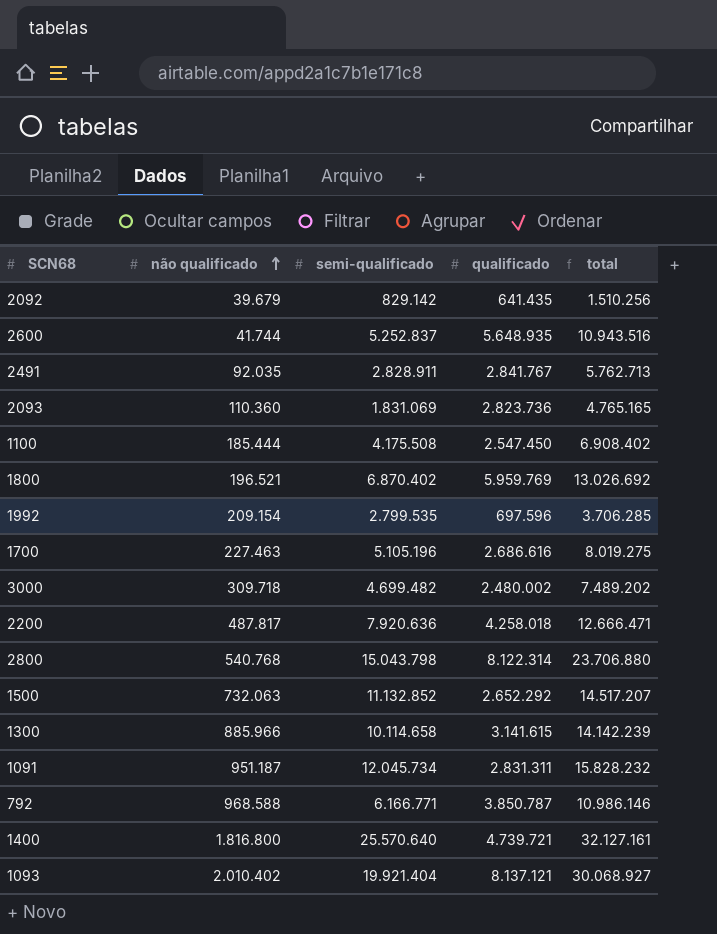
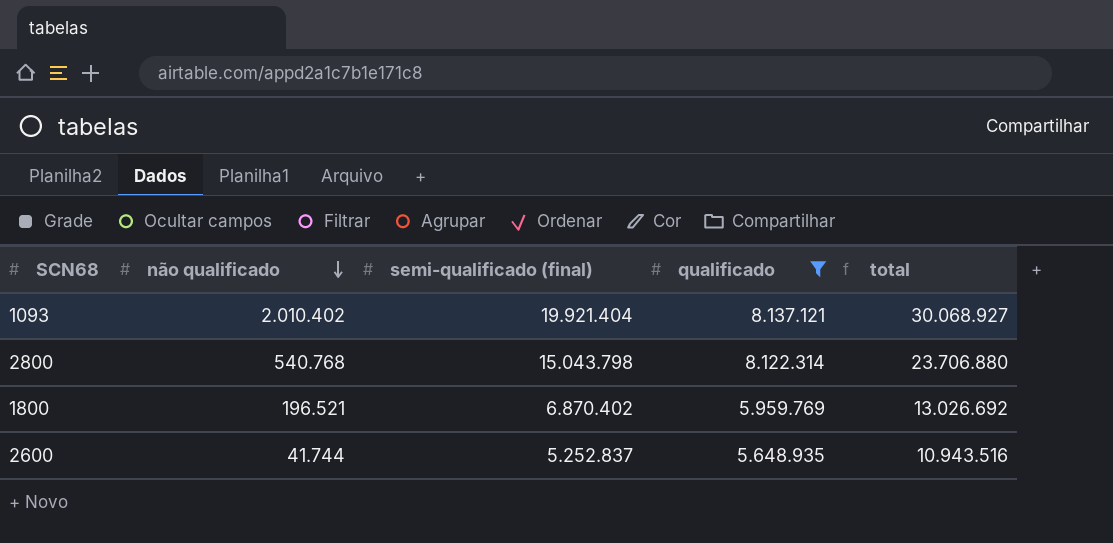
filter: none -> qualificado >= 5.648.935
row order: não qualificado ascending -> não qualificado descending
column name: semi-qualificado -> semi-qualificado (final)

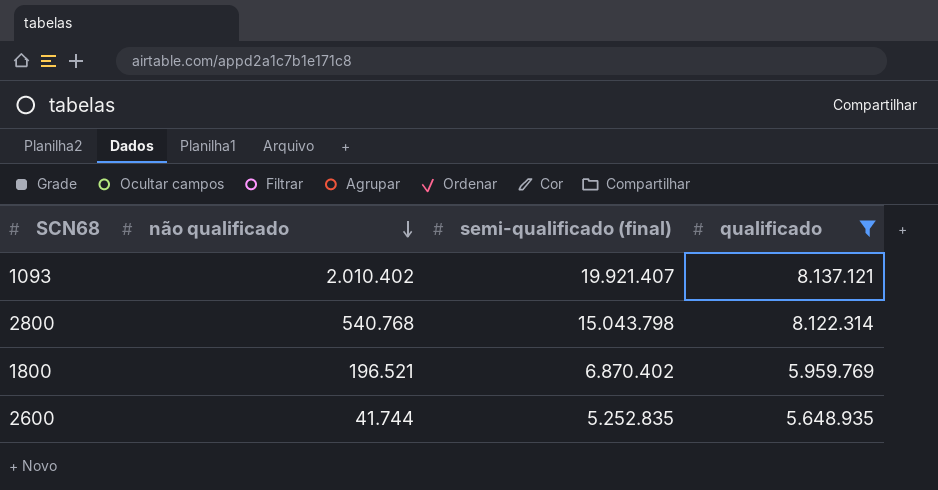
column total | formula: [não qualificado] + [semi-qualificado (final)] + [qualificado] -> none
1093 | semi-qualificado (final): 19.921.404 -> 19.921.407
2600 | semi-qualificado (final): 5.252.837 -> 5.252.835

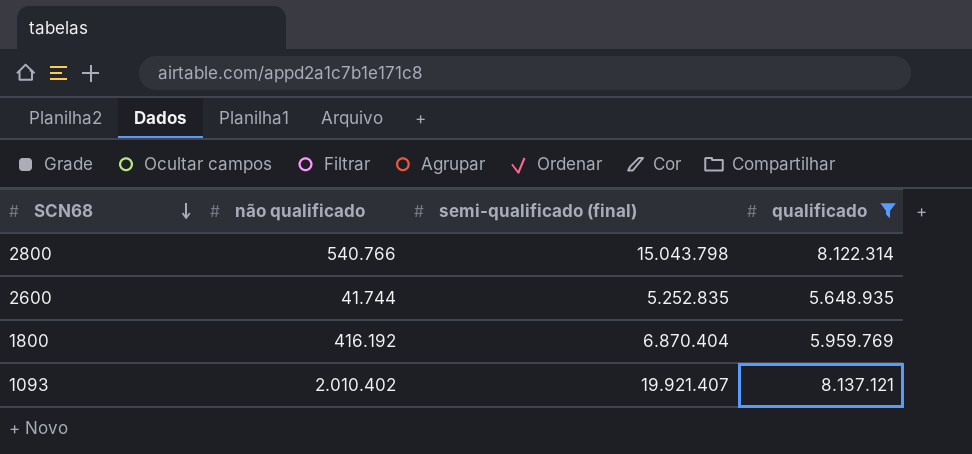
row order: não qualificado descending -> SCN68 descending
2800 | não qualificado: 540.768 -> 540.766
1800 | não qualificado: 196.521 -> 416.192
1800 | semi-qualificado (final): 6.870.402 -> 6.870.404

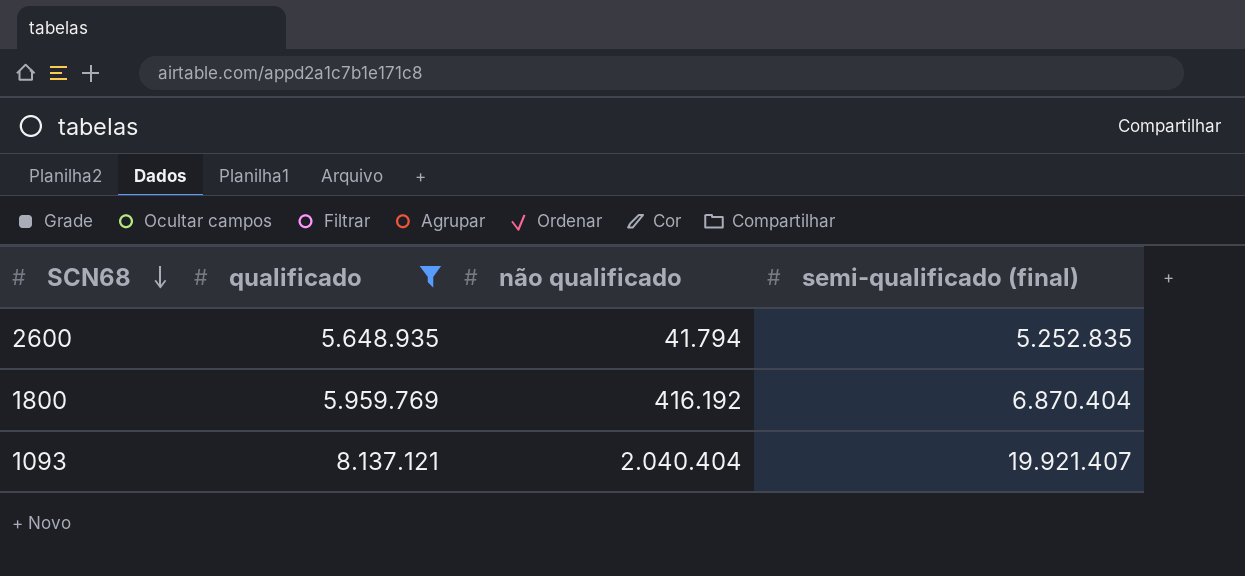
column qualificado | position: 4 -> 2
row 2800: 540.766 | 15.043.798 | 8.122.314 -> none
2600 | não qualificado: 41.744 -> 41.794
1093 | não qualificado: 2.010.402 -> 2.040.404

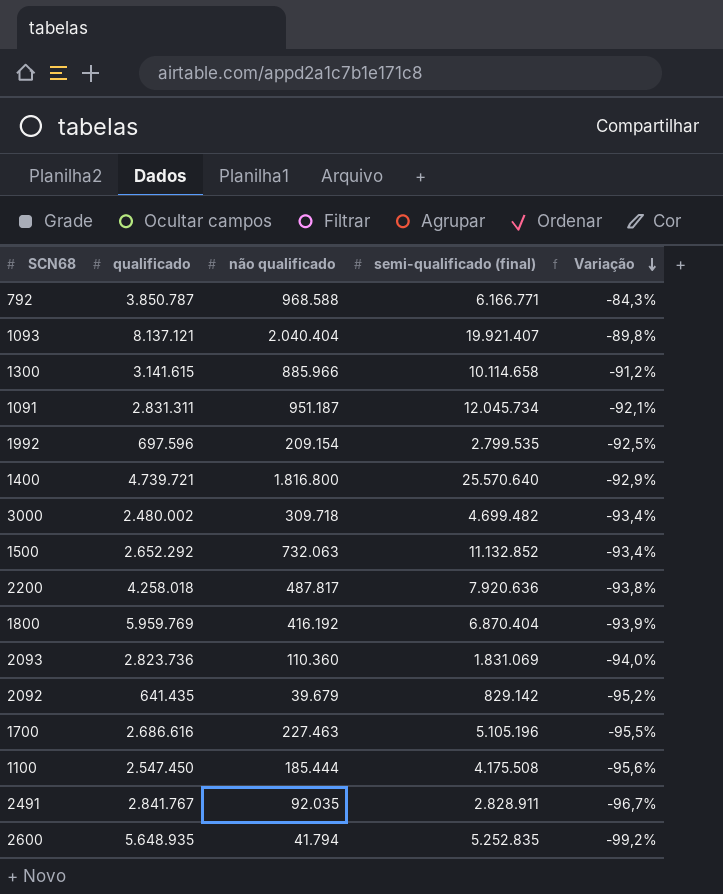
filter: qualificado >= 5.648.935 -> none
row order: SCN68 descending -> Variação descending
column Variação | formula: none -> ([não qualificado] - [semi-qualificado (final)]) / [semi-qualificado (final)]

